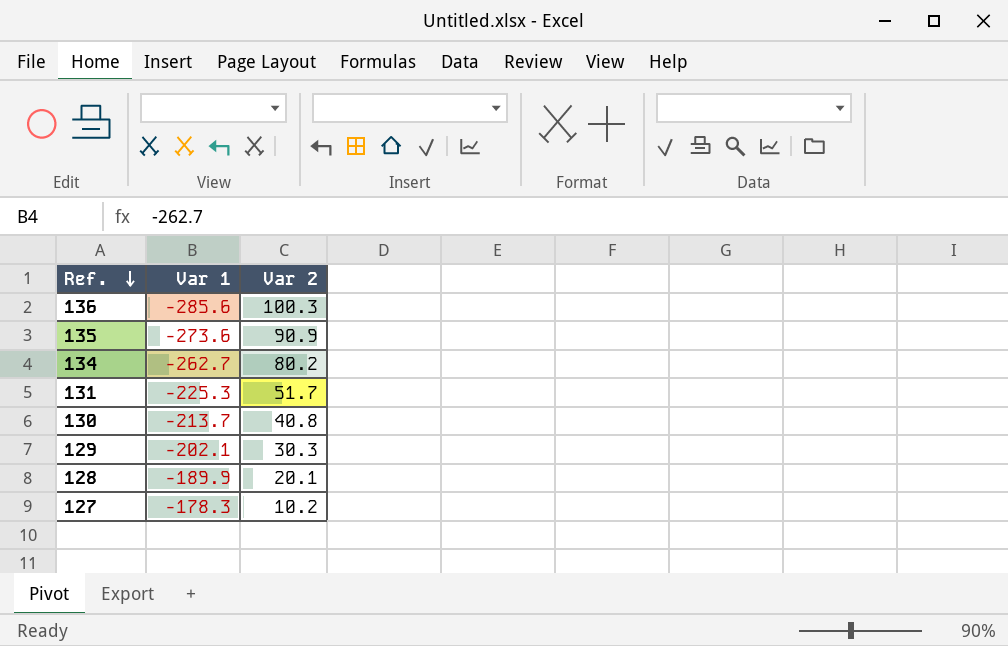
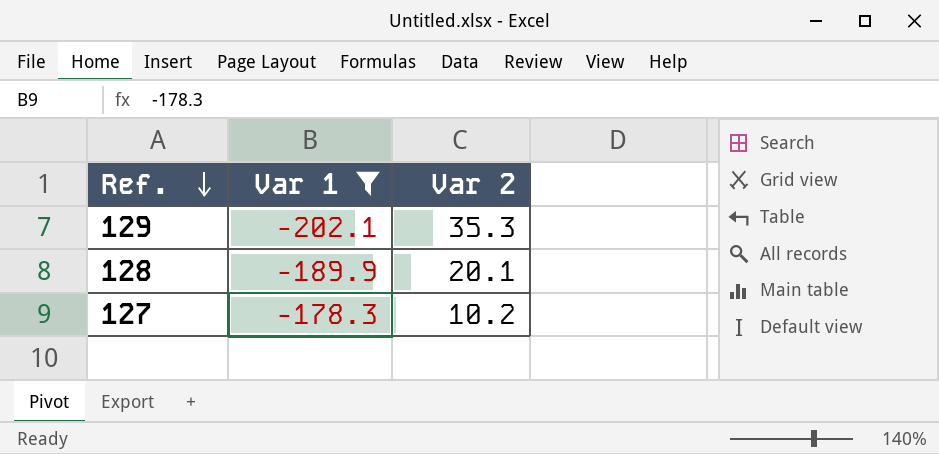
filter: none -> Var 1 >= -202.1
129 | Var 2: 30.3 -> 35.3

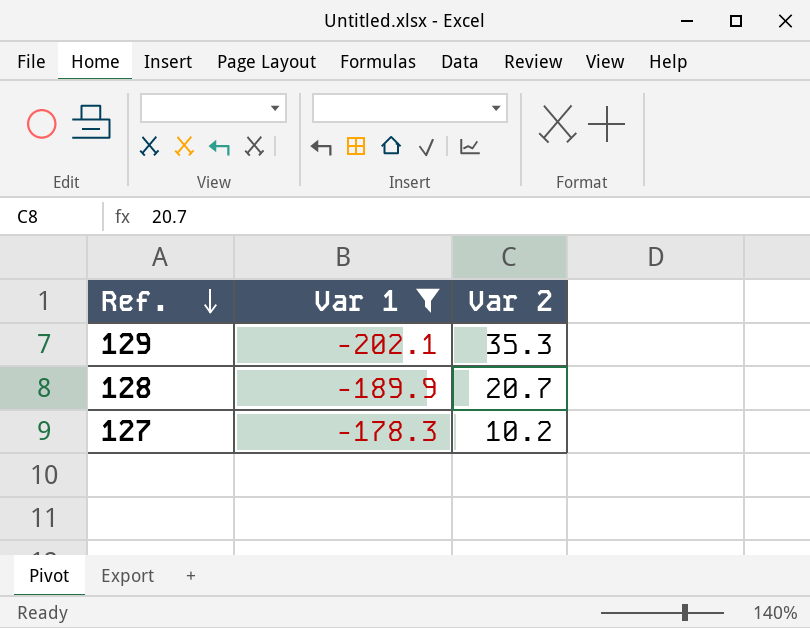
128 | Var 2: 20.1 -> 20.7

